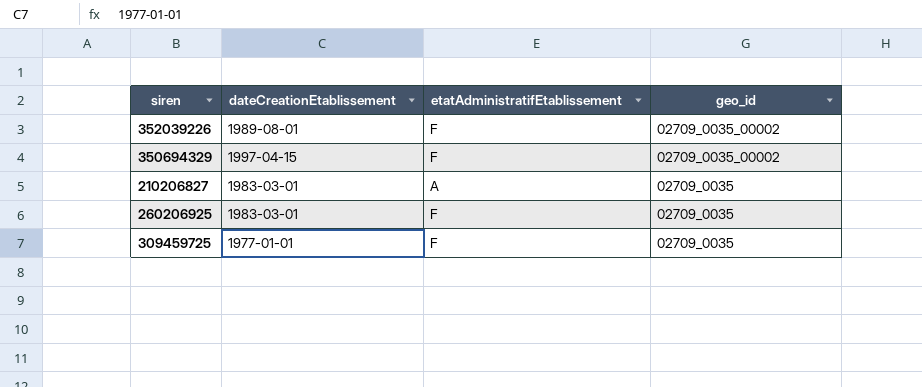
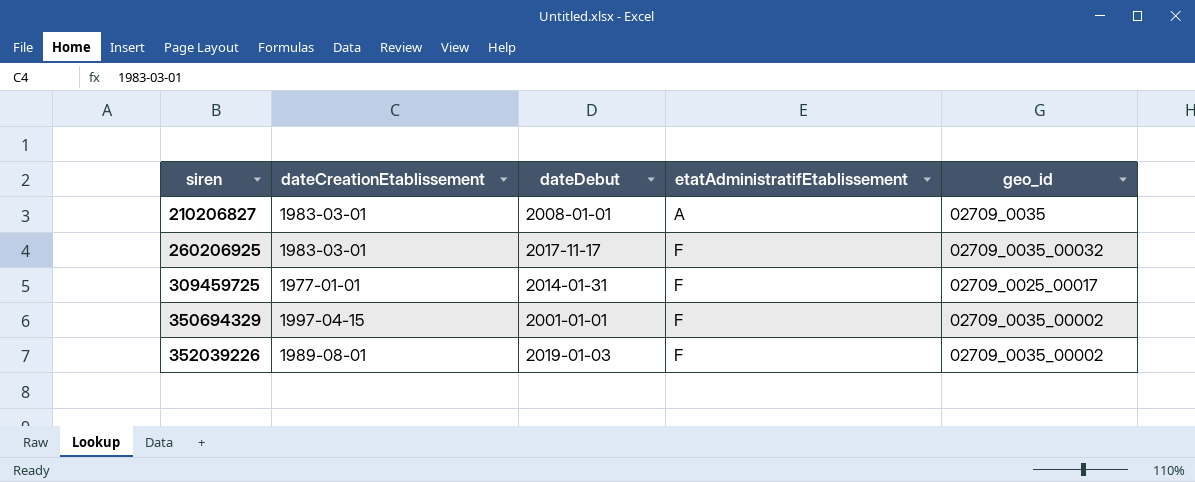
row order: geo_id descending -> siren ascending
column dateDebut | position: none -> 3
260206925 | geo_id: 02709_0035 -> 02709_0035_00032
309459725 | geo_id: 02709_0035 -> 02709_0025_00017

